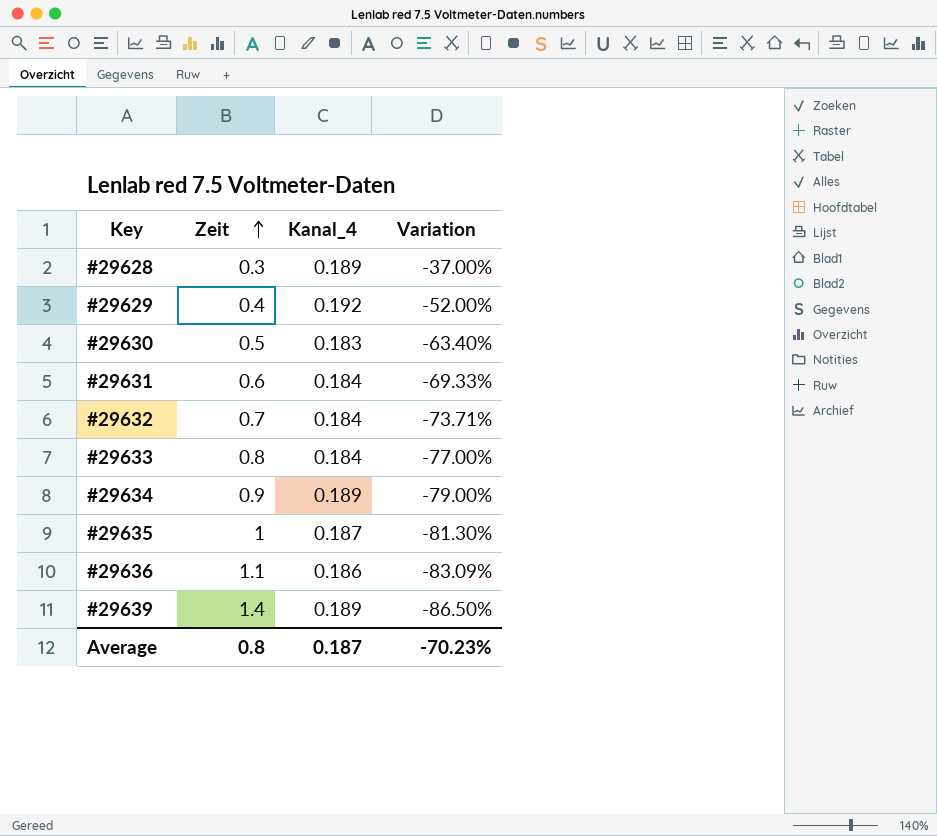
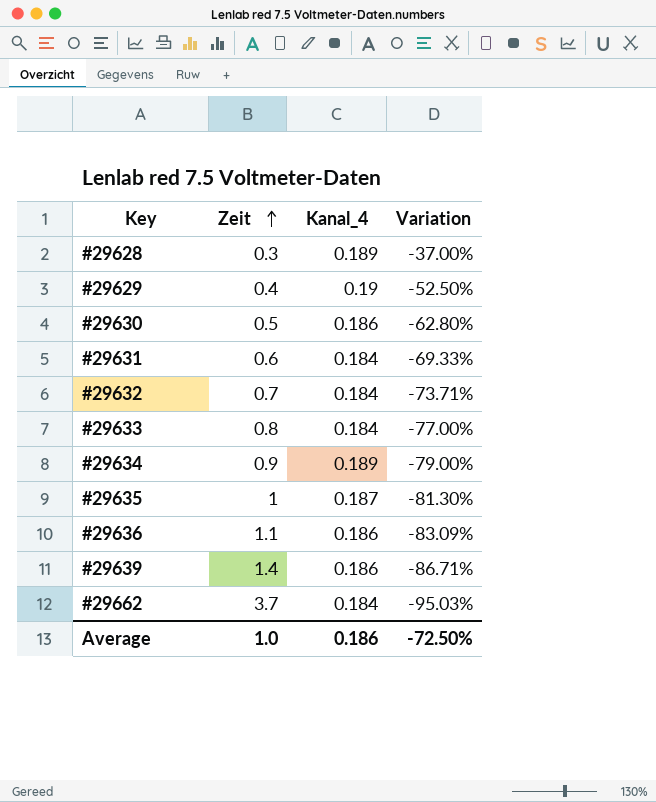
#29629 | Kanal_4: 0.192 -> 0.19
#29629 | Variation: -52.00% -> -52.50%
#29630 | Kanal_4: 0.183 -> 0.186
#29630 | Variation: -63.40% -> -62.80%
#29639 | Kanal_4: 0.189 -> 0.186
#29639 | Variation: -86.50% -> -86.71%
row #29662: none -> 3.7 | 0.184 | -95.03%
Average | Zeit: 0.8 -> 1.0
Average | Kanal_4: 0.187 -> 0.186
Average | Variation: -70.23% -> -72.50%

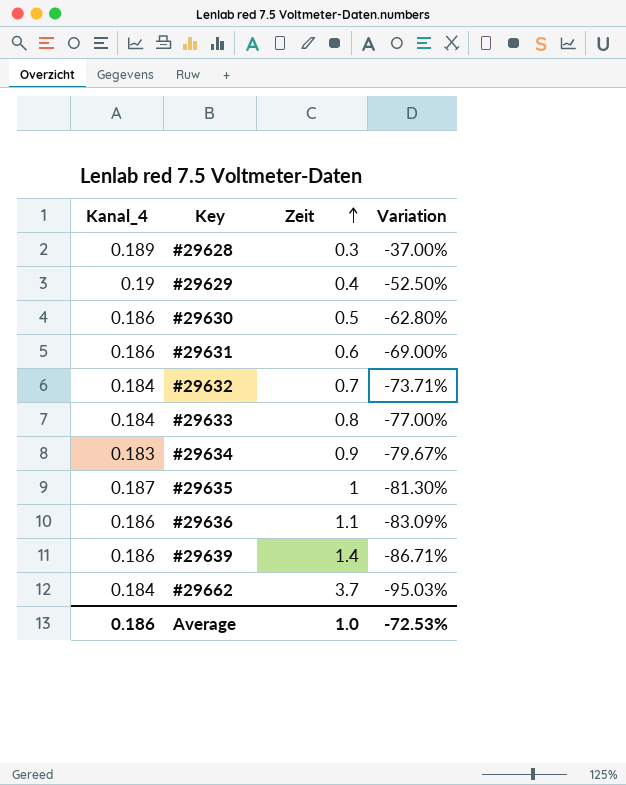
column Kanal_4 | position: 3 -> 1
#29631 | Kanal_4: 0.184 -> 0.186
#29631 | Variation: -69.33% -> -69.00%
#29634 | Kanal_4: 0.189 -> 0.183
#29634 | Variation: -79.00% -> -79.67%
Average | Variation: -72.50% -> -72.53%

